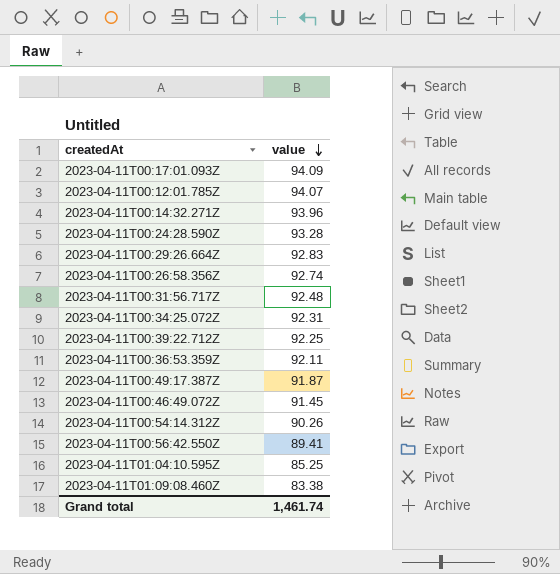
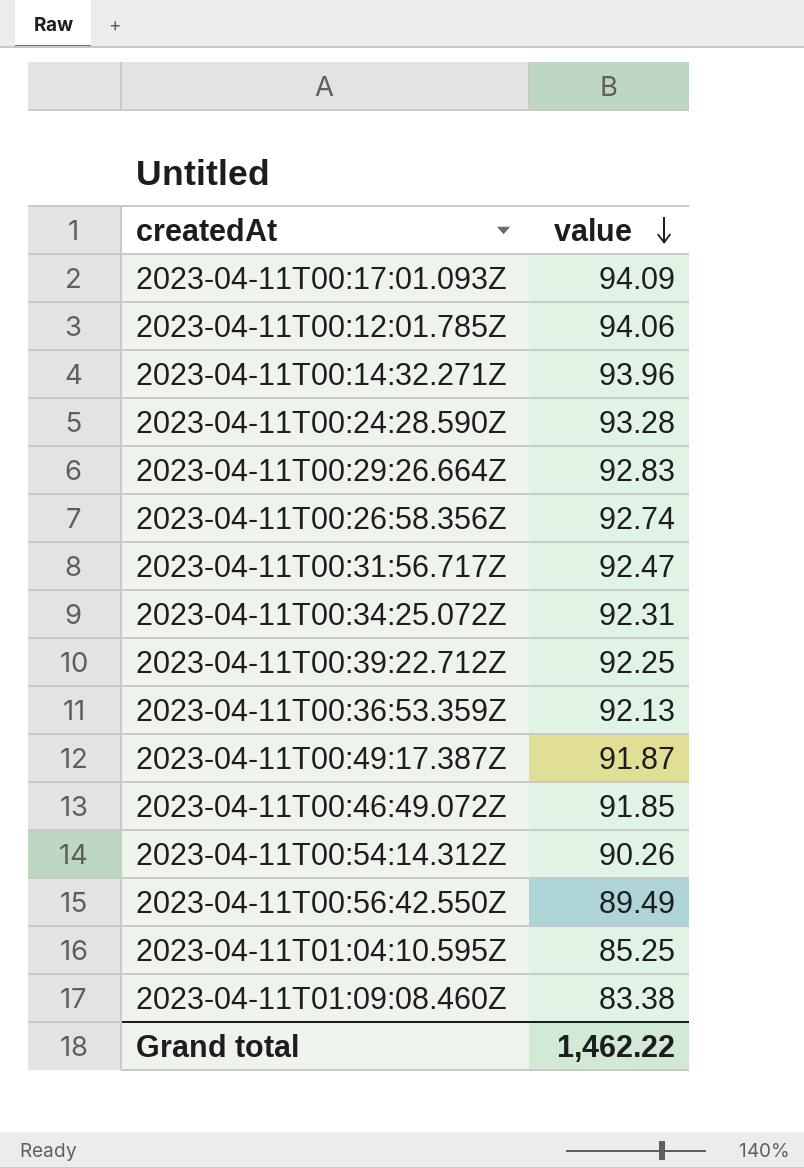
2023-04-11T00:12:01.785Z | value: 94.07 -> 94.06
2023-04-11T00:31:56.717Z | value: 92.48 -> 92.47
2023-04-11T00:36:53.359Z | value: 92.11 -> 92.13
2023-04-11T00:46:49.072Z | value: 91.45 -> 91.85
2023-04-11T00:56:42.550Z | value: 89.41 -> 89.49
Grand total | value: 1,461.74 -> 1,462.22

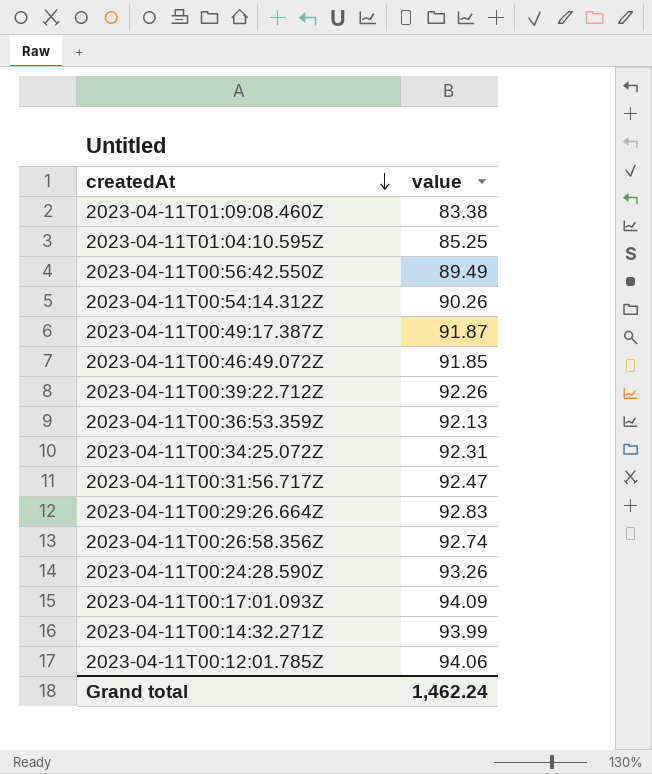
row order: value descending -> createdAt descending
2023-04-11T00:39:22.712Z | value: 92.25 -> 92.26
2023-04-11T00:24:28.590Z | value: 93.28 -> 93.26
2023-04-11T00:14:32.271Z | value: 93.96 -> 93.99
Grand total | value: 1,462.22 -> 1,462.24

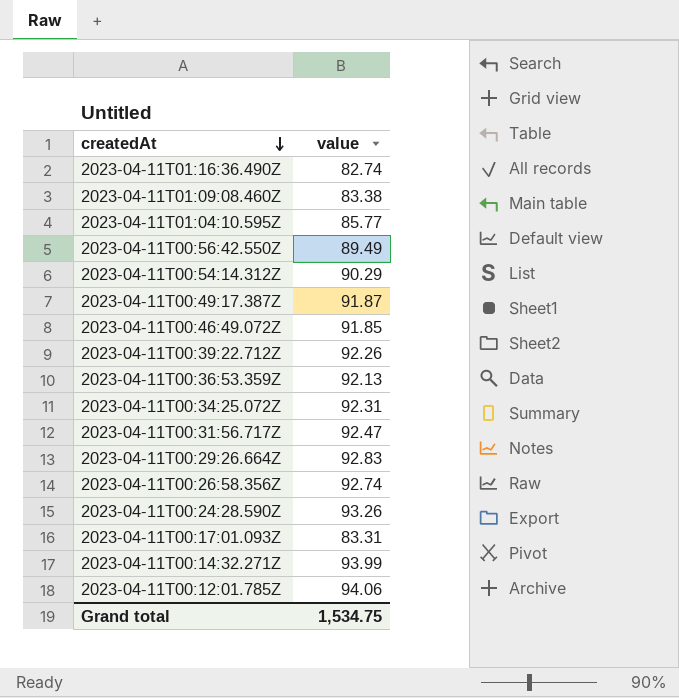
row 2023-04-11T01:16:36.490Z: none -> 82.74
2023-04-11T01:04:10.595Z | value: 85.25 -> 85.77
2023-04-11T00:54:14.312Z | value: 90.26 -> 90.29
2023-04-11T00:17:01.093Z | value: 94.09 -> 83.31
Grand total | value: 1,462.24 -> 1,534.75

